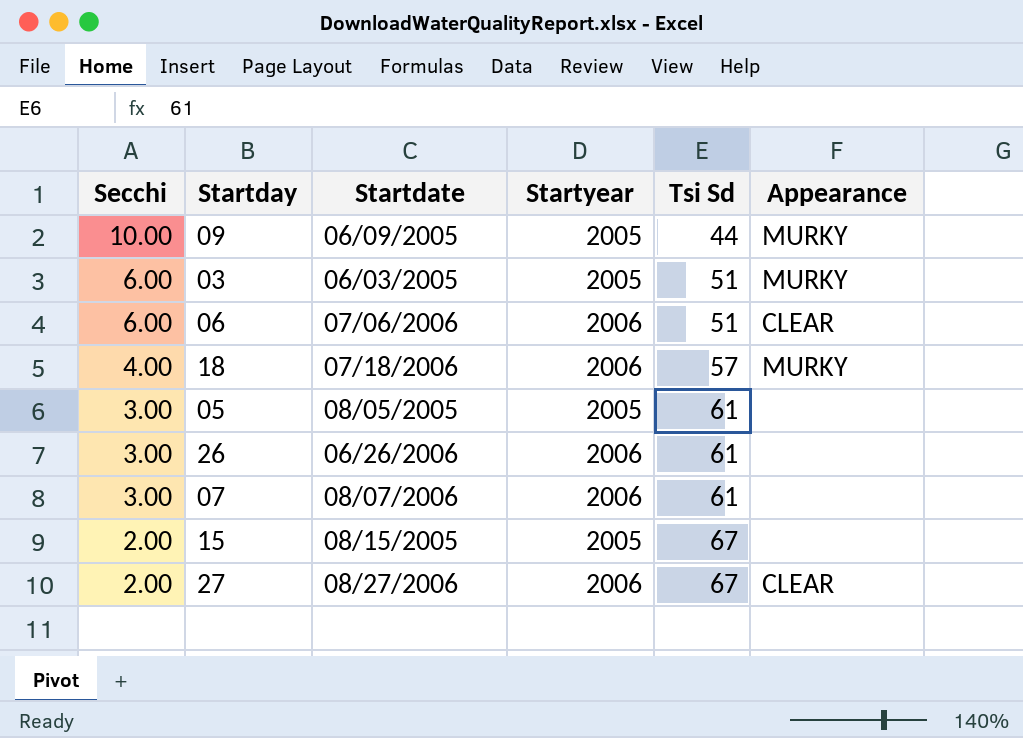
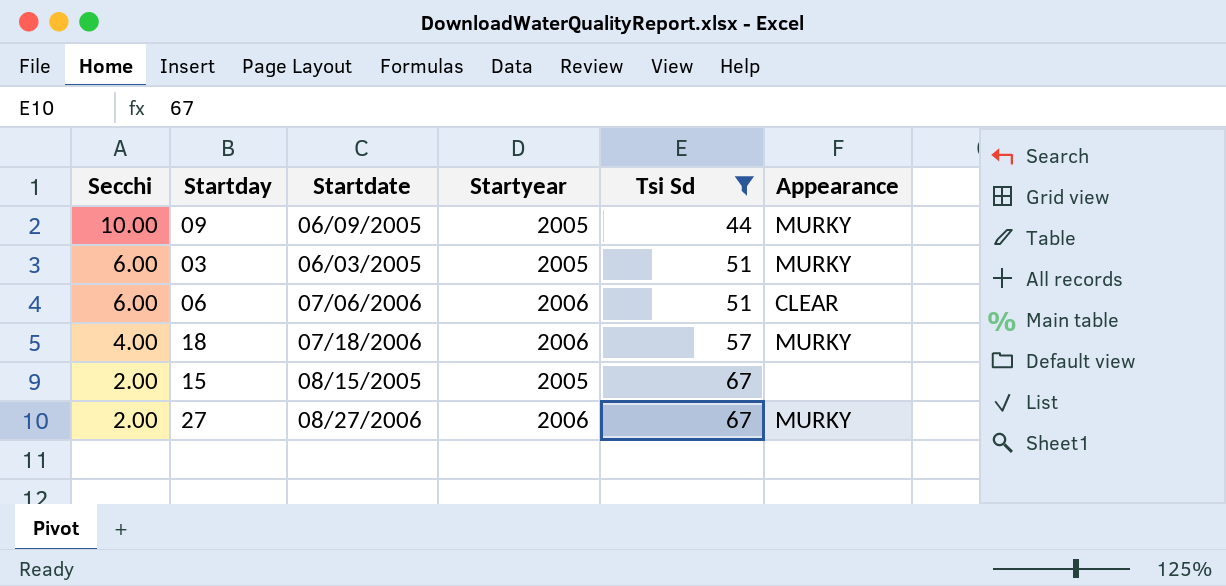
filter: none -> Tsi Sd != 61
27 | Appearance: CLEAR -> MURKY

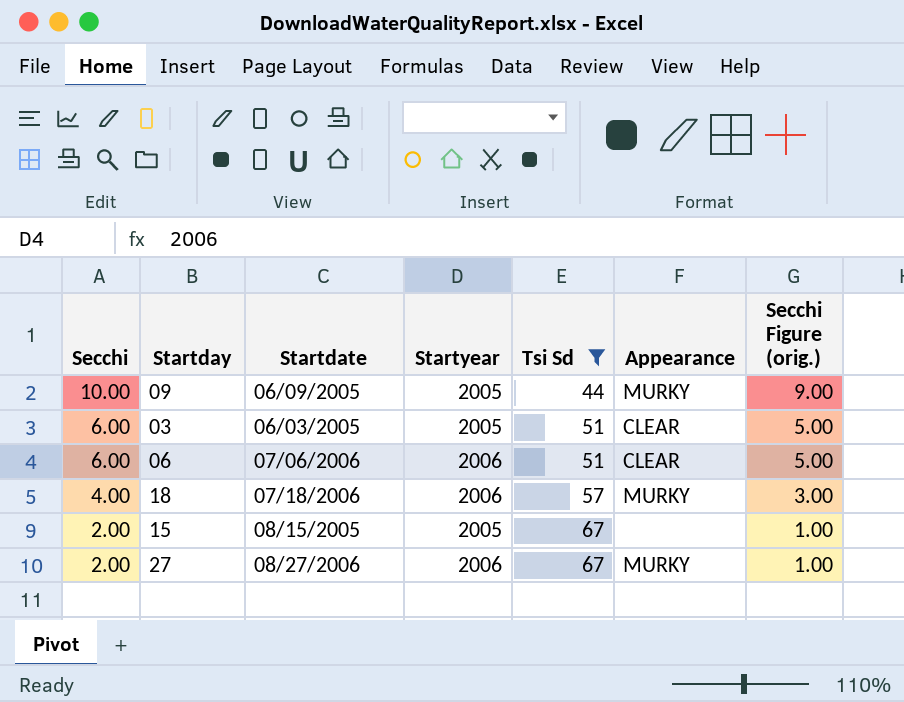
column Secchi Figure (orig.) | formula: none -> [Secchi] - 1
03 | Appearance: MURKY -> CLEAR

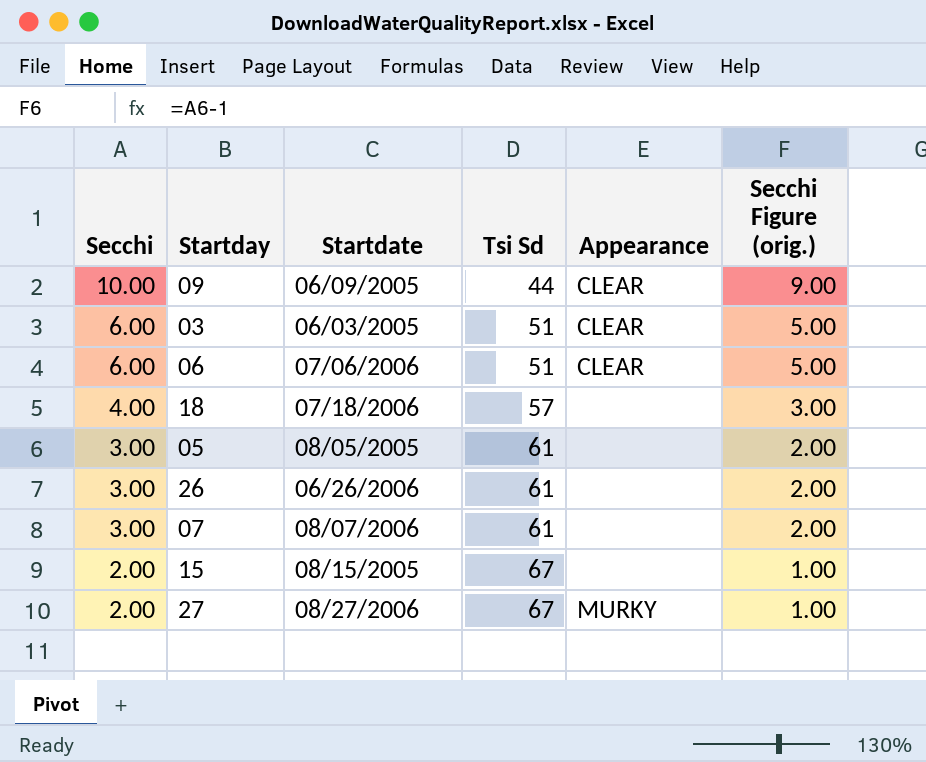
filter: Tsi Sd != 61 -> none
column Startyear | position: 4 -> none
09 | Appearance: MURKY -> CLEAR
18 | Appearance: MURKY -> none

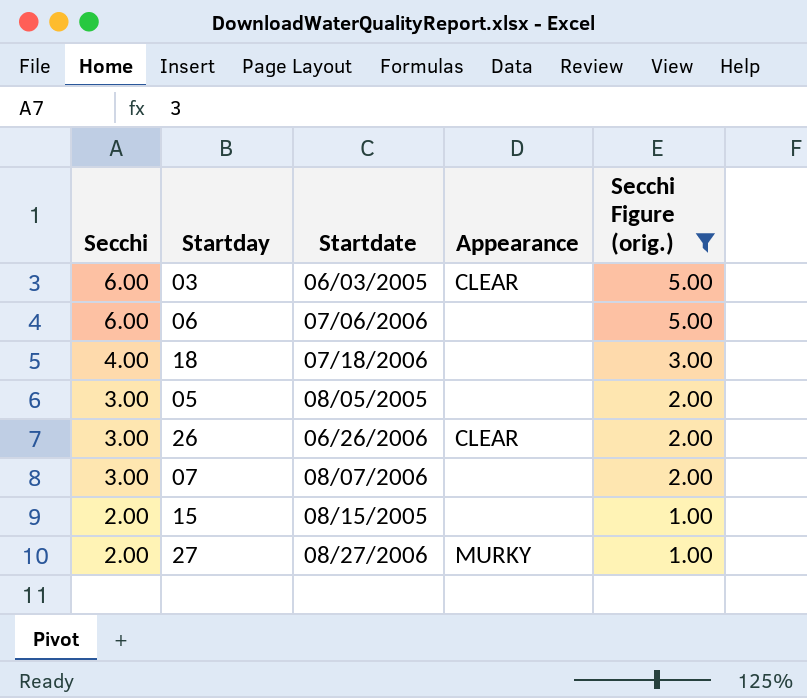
filter: none -> Secchi Figure (orig.) != 9.00
column Tsi Sd | position: 4 -> none
06 | Appearance: CLEAR -> none
26 | Appearance: none -> CLEAR

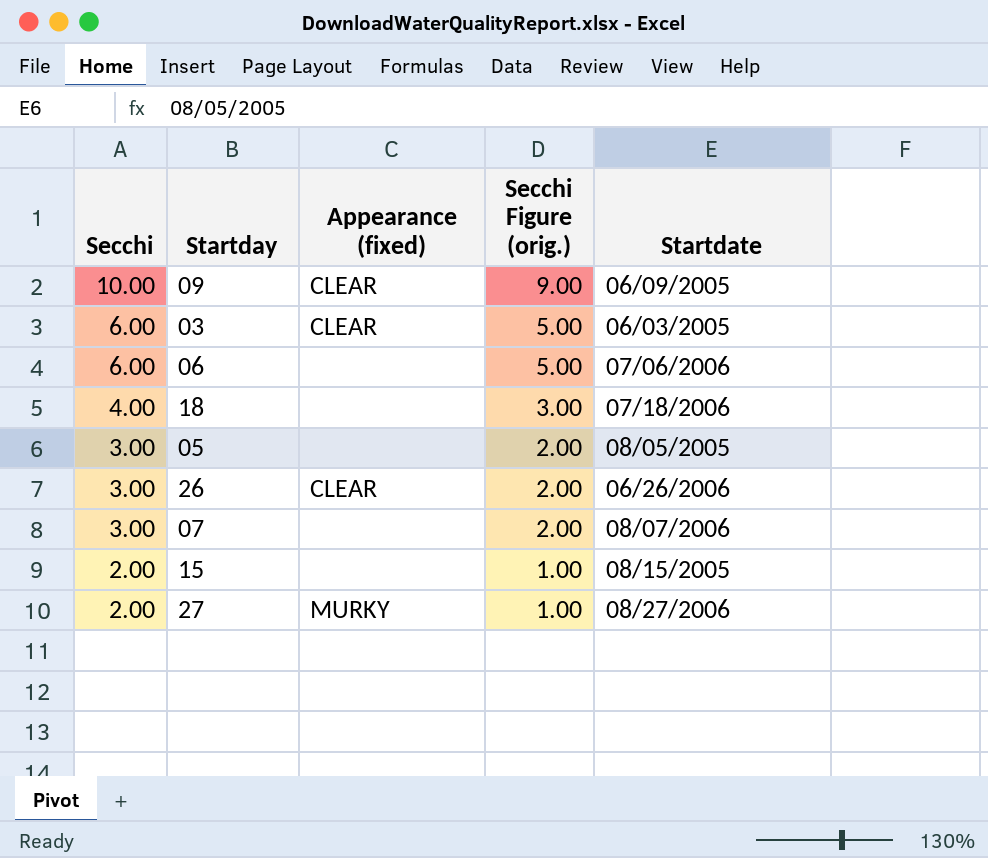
filter: Secchi Figure (orig.) != 9.00 -> none
column name: Appearance -> Appearance (fixed)
column Startdate | position: 3 -> 5

